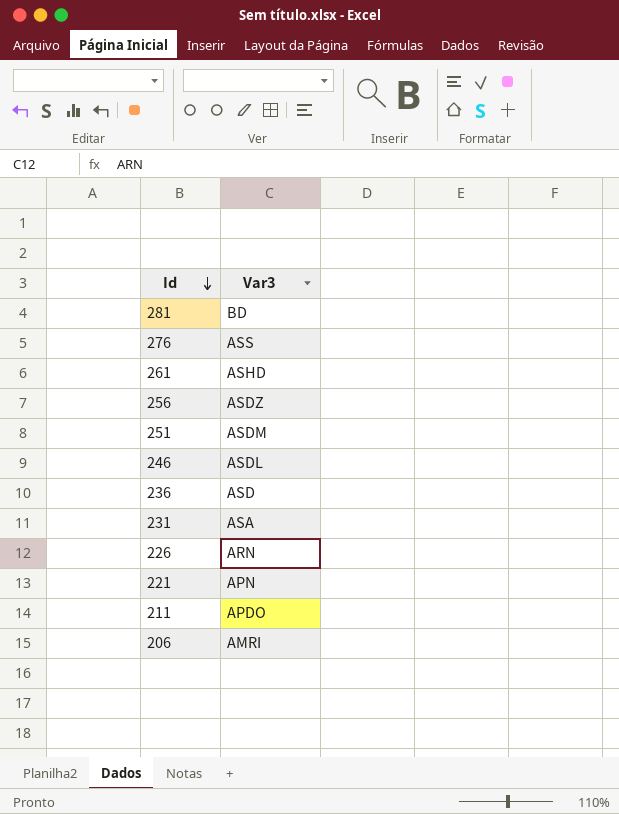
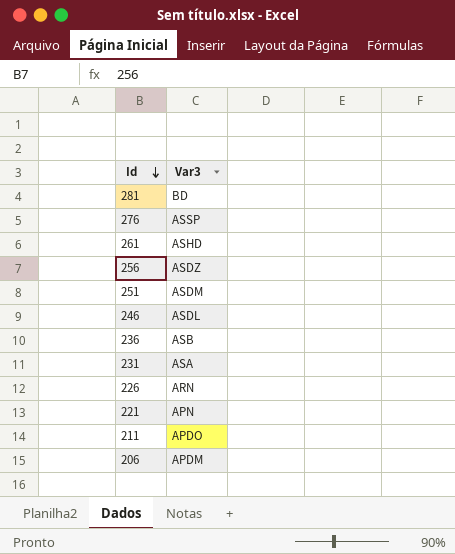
276 | Var3: ASS -> ASSP
236 | Var3: ASD -> ASB
206 | Var3: AMRI -> APDM

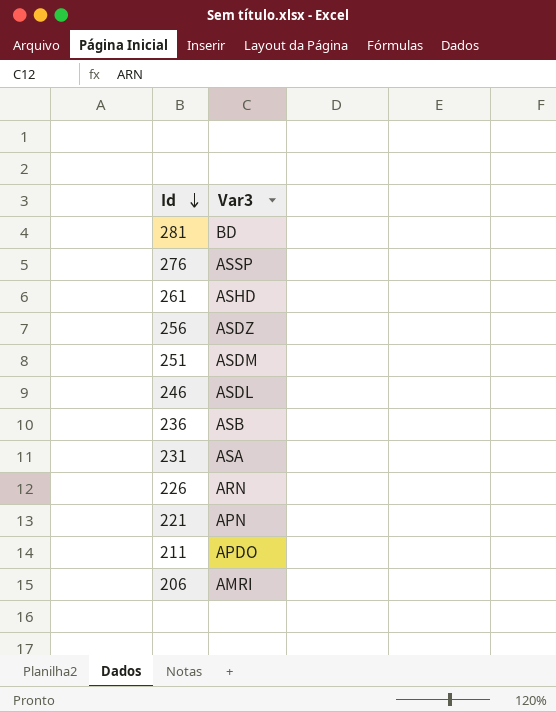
206 | Var3: APDM -> AMRI

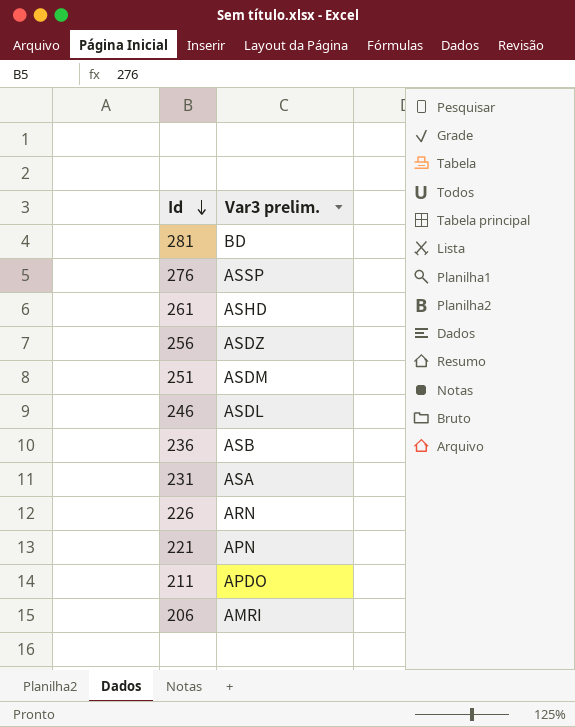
column name: Var3 -> Var3 prelim.

